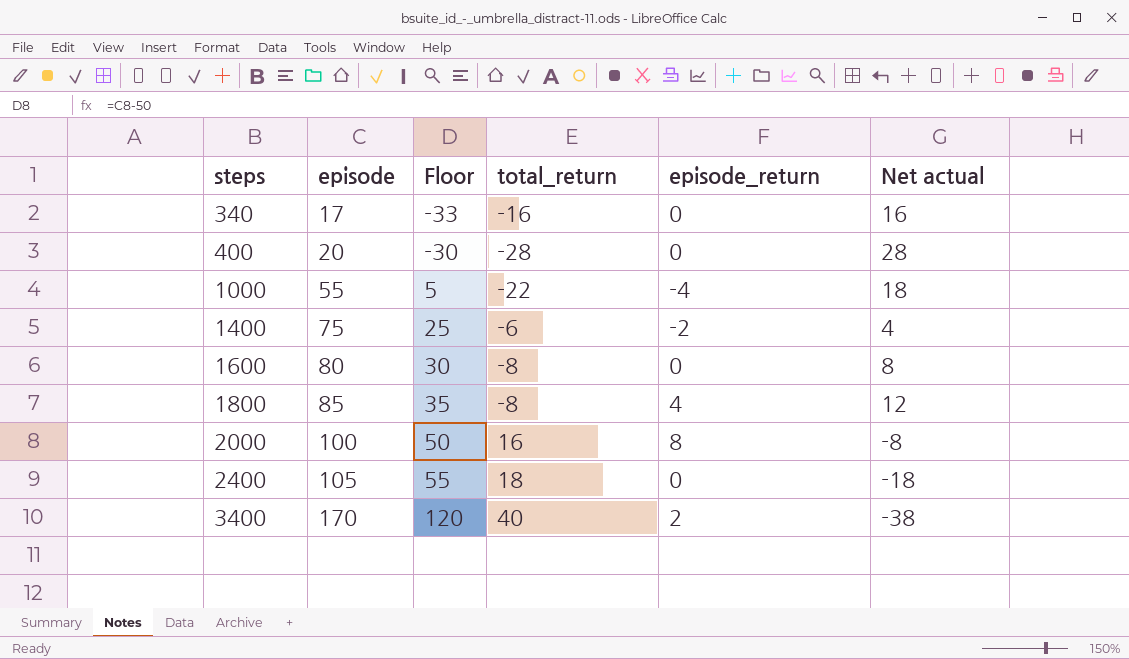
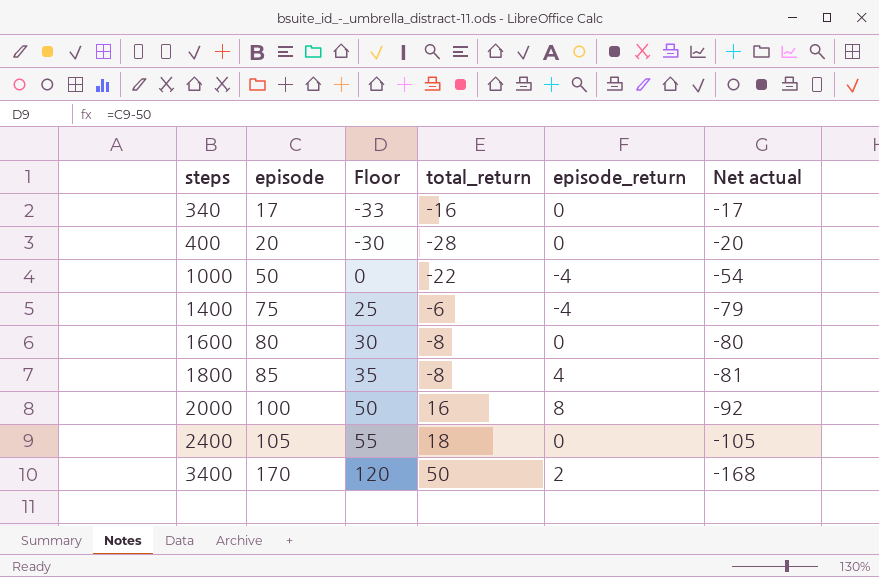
column Net actual | formula: [episode_return] - [total_return] -> [episode_return] - [episode]
1000 | episode: 55 -> 50
1000 | Floor: 5 -> 0
1400 | episode_return: -2 -> -4
3400 | total_return: 40 -> 50

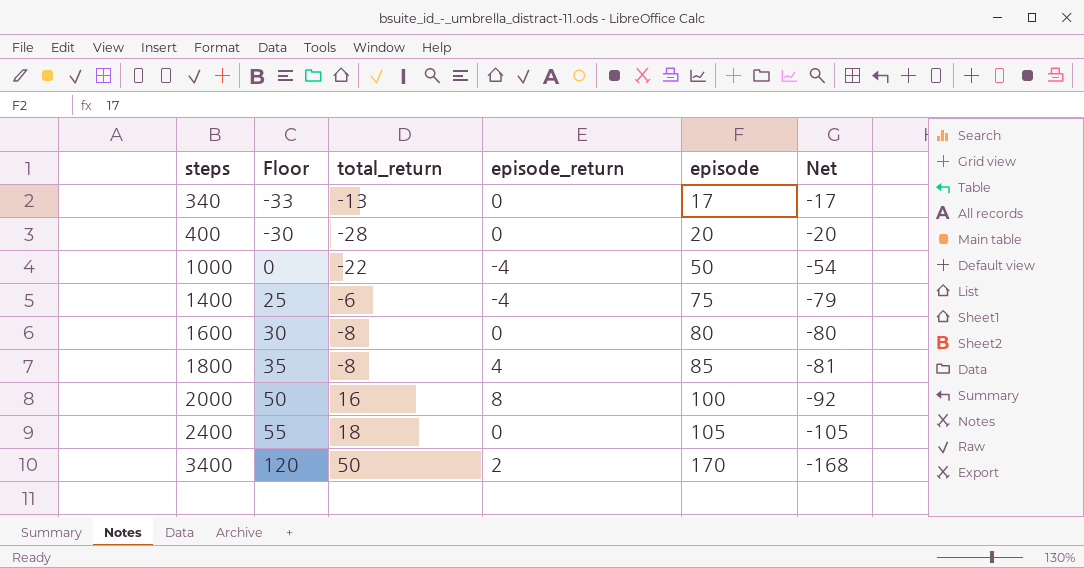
column episode | position: 2 -> 5
column name: Net actual -> Net
340 | total_return: -16 -> -13

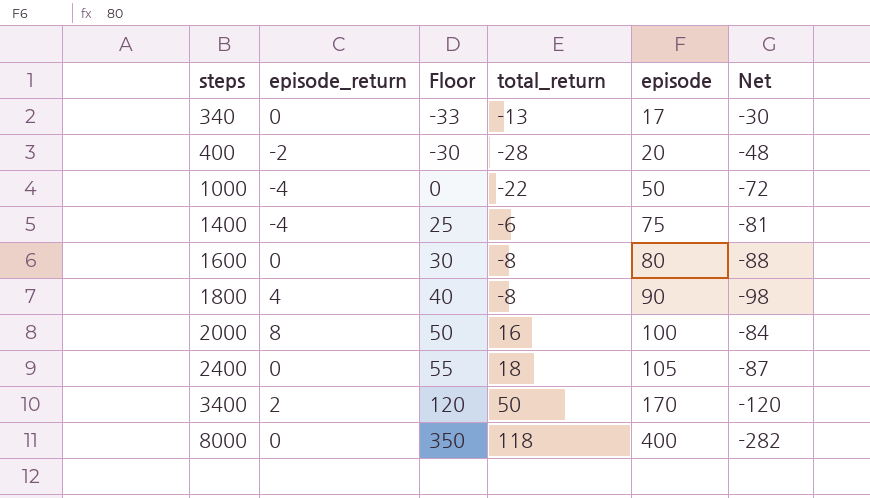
column episode_return | position: 4 -> 2
column Net | formula: [episode_return] - [episode] -> [total_return] - [episode]
400 | episode_return: 0 -> -2
1800 | Floor: 35 -> 40
1800 | episode: 85 -> 90
row 8000: none -> 0 | 350 | 118 | 400 | -282

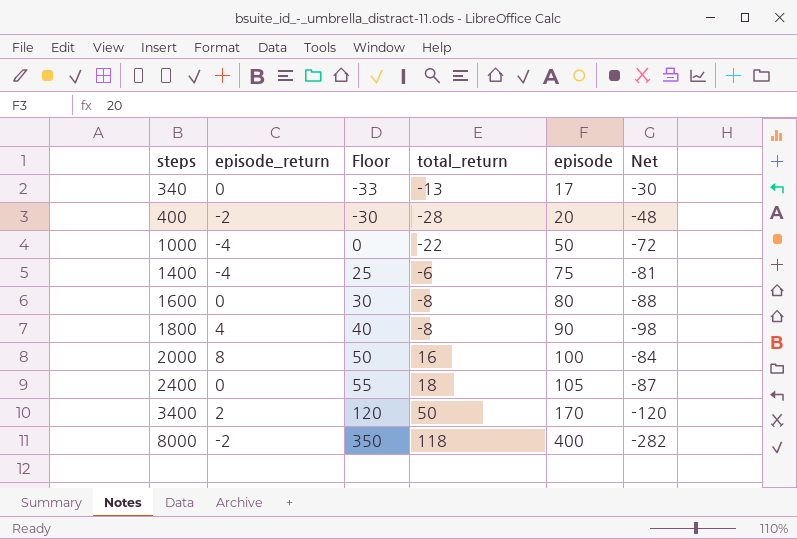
8000 | episode_return: 0 -> -2

